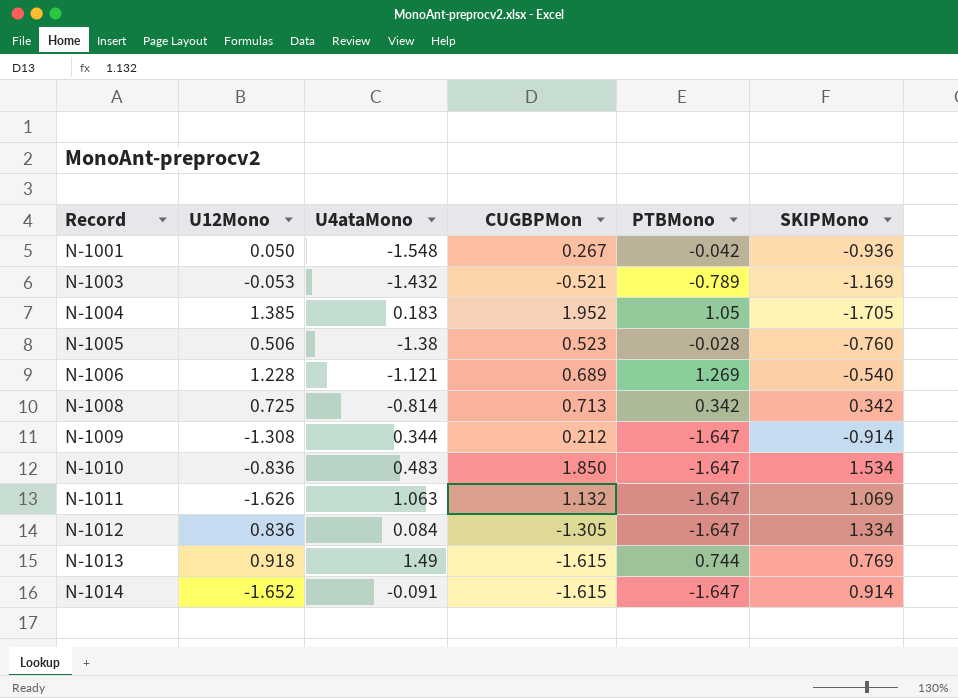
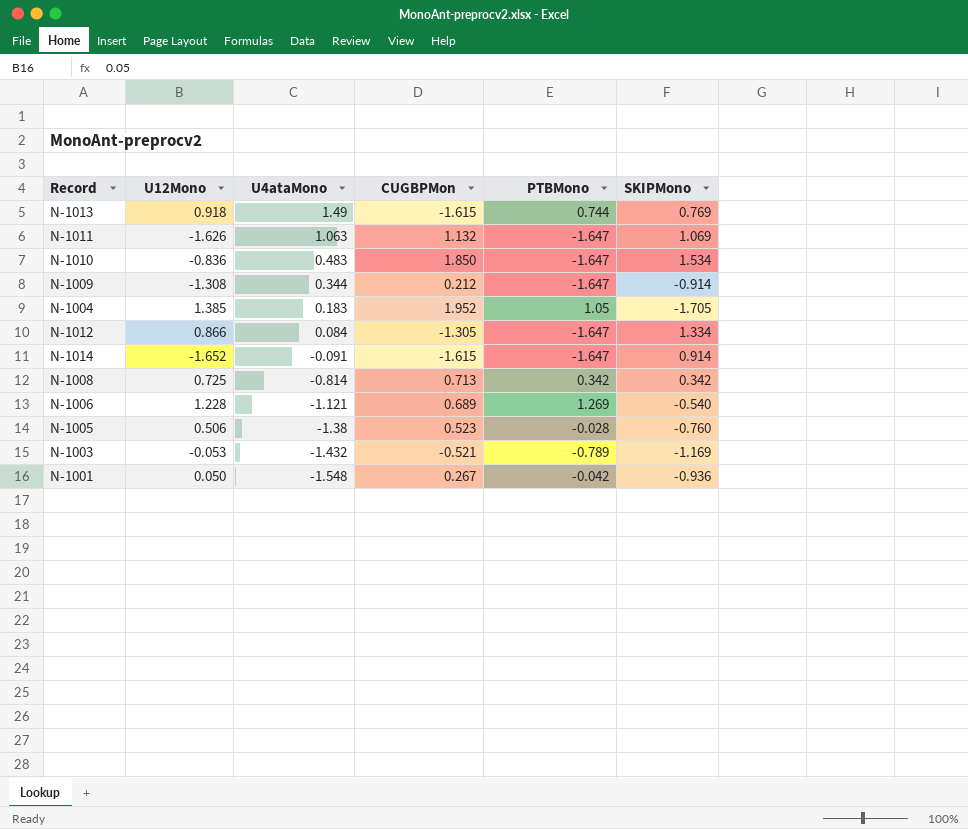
row order: Record ascending -> U4ataMono descending
N-1012 | U12Mono: 0.836 -> 0.866

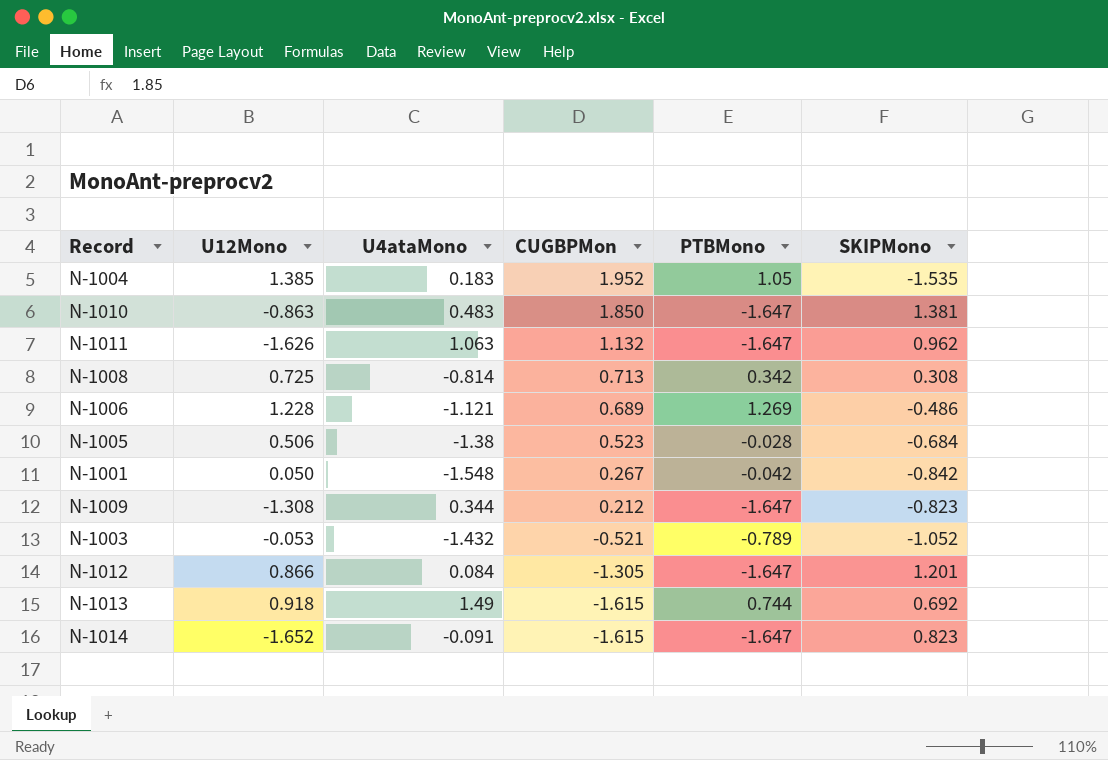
row order: U4ataMono descending -> CUGBPMon descending
N-1004 | SKIPMono: -1.705 -> -1.535
N-1010 | U12Mono: -0.836 -> -0.863
N-1010 | SKIPMono: 1.534 -> 1.381
N-1011 | SKIPMono: 1.069 -> 0.962
N-1008 | SKIPMono: 0.342 -> 0.308
N-1006 | SKIPMono: -0.540 -> -0.486
N-1005 | SKIPMono: -0.760 -> -0.684
N-1001 | SKIPMono: -0.936 -> -0.842
N-1009 | SKIPMono: -0.914 -> -0.823
N-1003 | SKIPMono: -1.169 -> -1.052
N-1012 | SKIPMono: 1.334 -> 1.201
N-1013 | SKIPMono: 0.769 -> 0.692
N-1014 | SKIPMono: 0.914 -> 0.823

